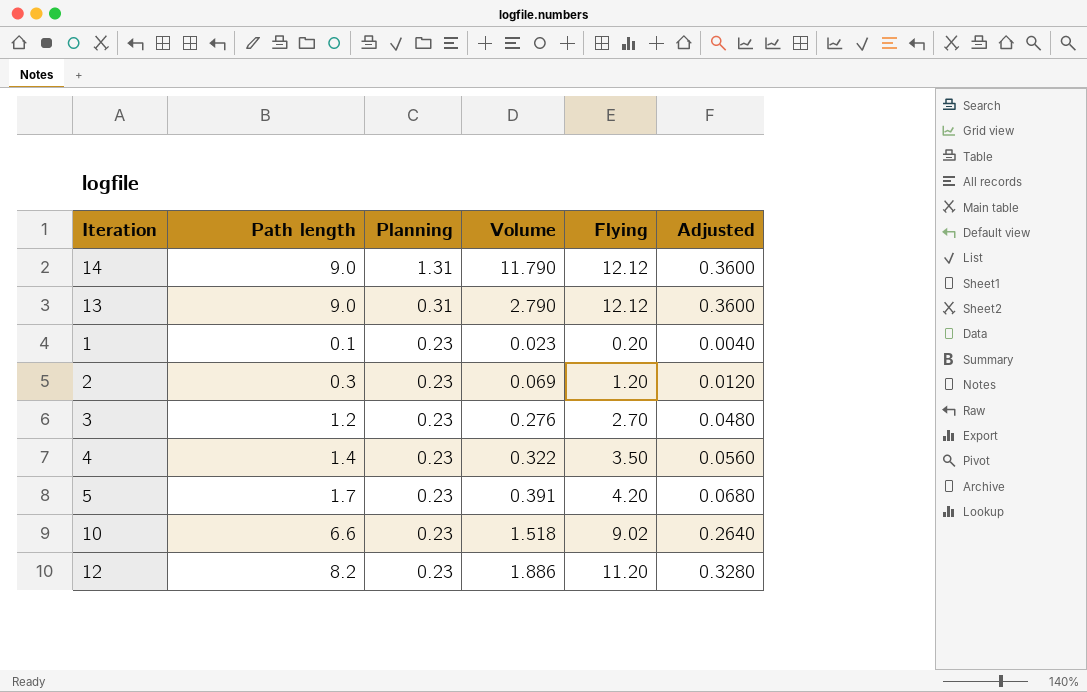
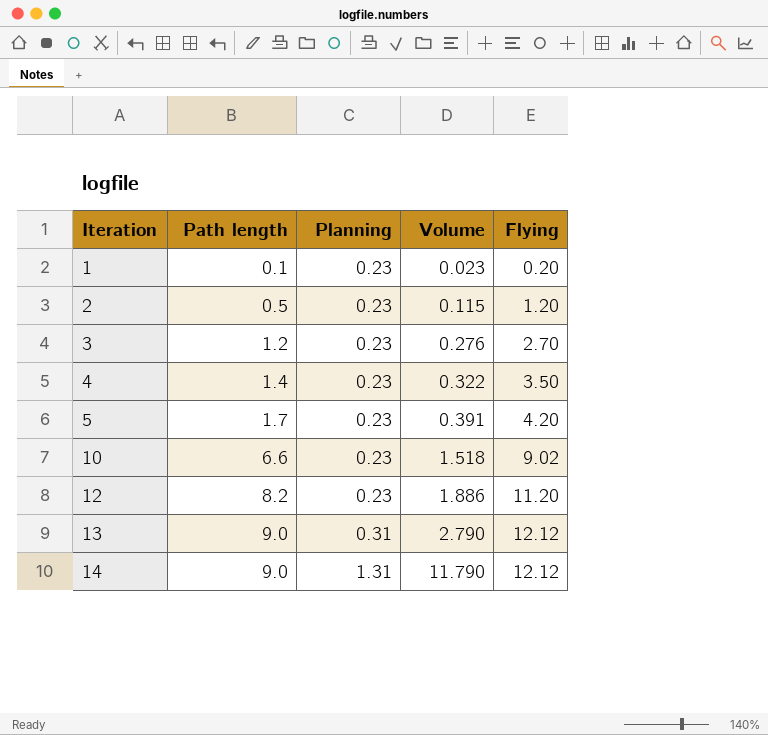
row order: Planning descending -> Iteration ascending
column Adjusted | formula: [Path length] * 0.04 -> none
2 | Path length: 0.3 -> 0.5
2 | Volume: 0.069 -> 0.115

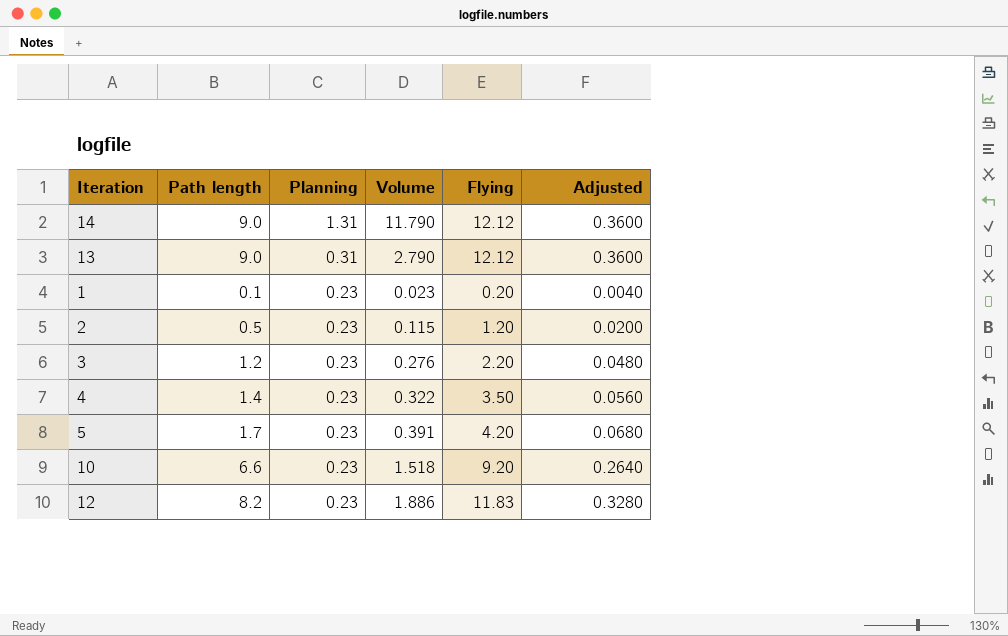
row order: Iteration ascending -> Planning descending
column Adjusted | formula: none -> [Path length] * 0.04
3 | Flying: 2.70 -> 2.20
10 | Flying: 9.02 -> 9.20
12 | Flying: 11.20 -> 11.83

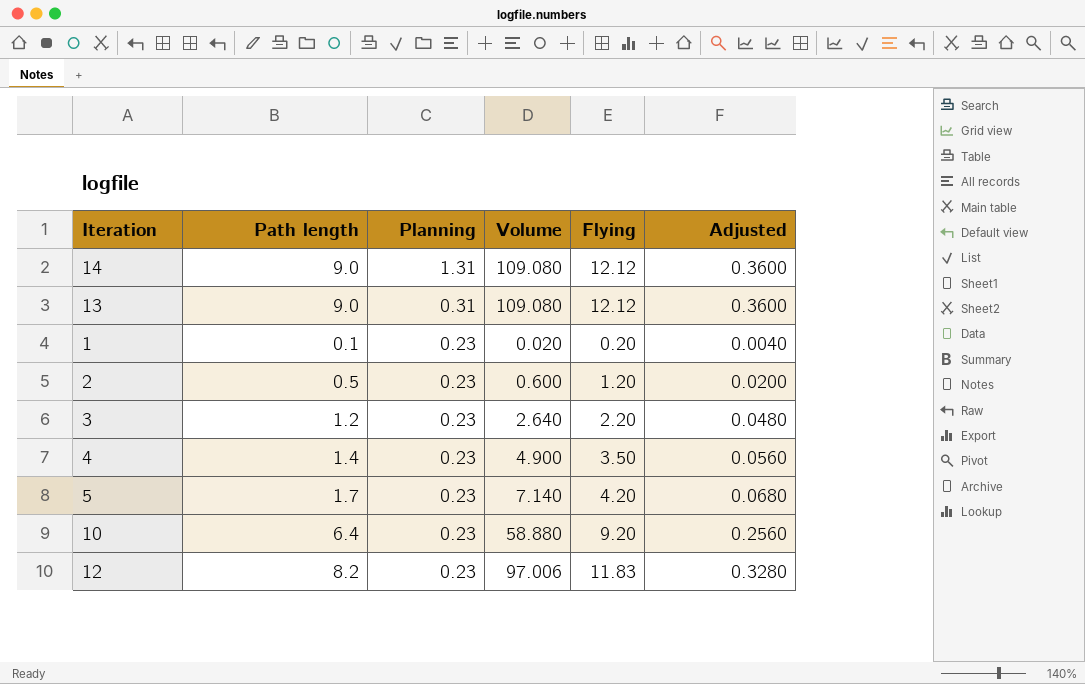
column Volume | formula: [Path length] * [Planning] -> [Path length] * [Flying]
10 | Path length: 6.6 -> 6.4
10 | Adjusted: 0.2640 -> 0.2560

